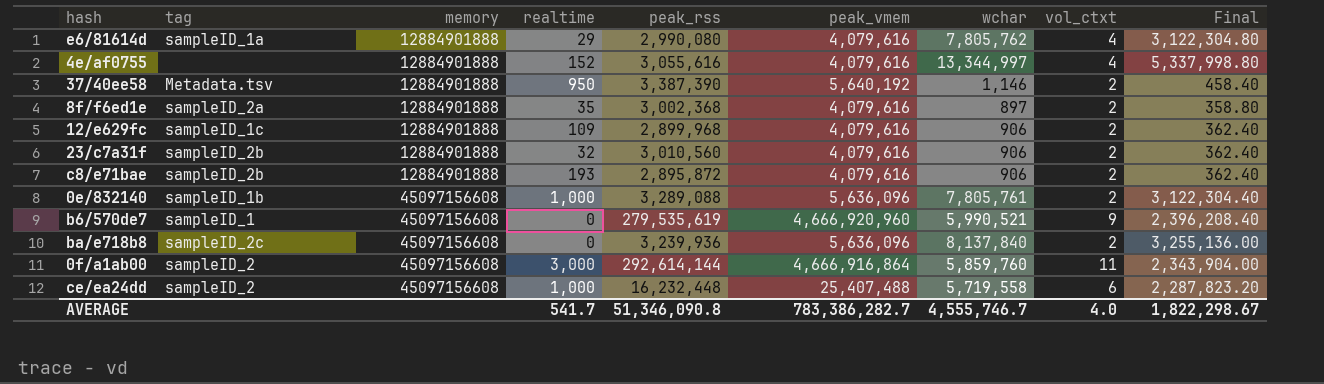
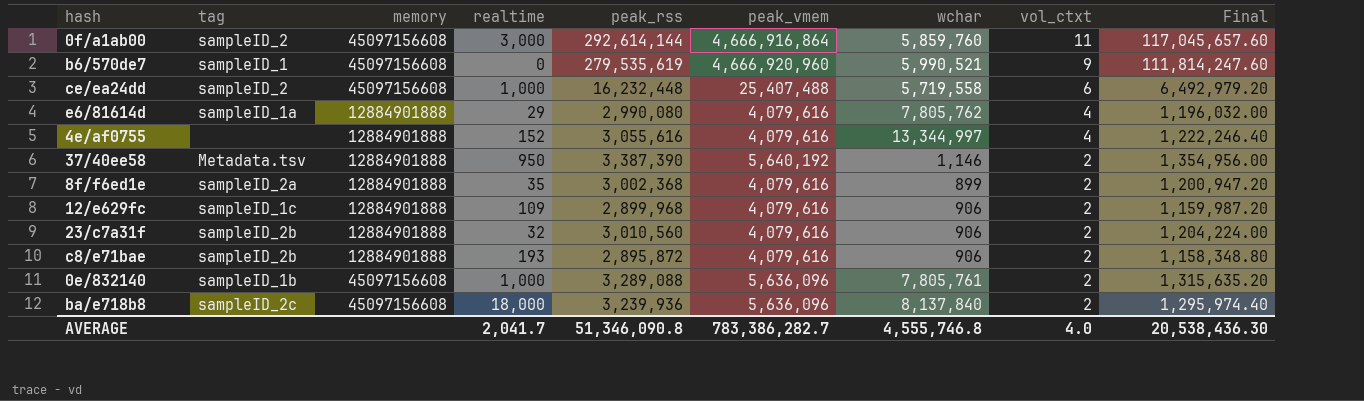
row order: memory ascending -> vol_ctxt descending
column Final | formula: [wchar] * 0.4 -> [peak_rss] * 0.4
8f/f6ed1e | wchar: 897 -> 899
ba/e718b8 | realtime: 0 -> 18,000
AVERAGE | realtime: 541.7 -> 2,041.7
AVERAGE | wchar: 4,555,746.7 -> 4,555,746.8
AVERAGE | Final: 1,822,298.67 -> 20,538,436.30

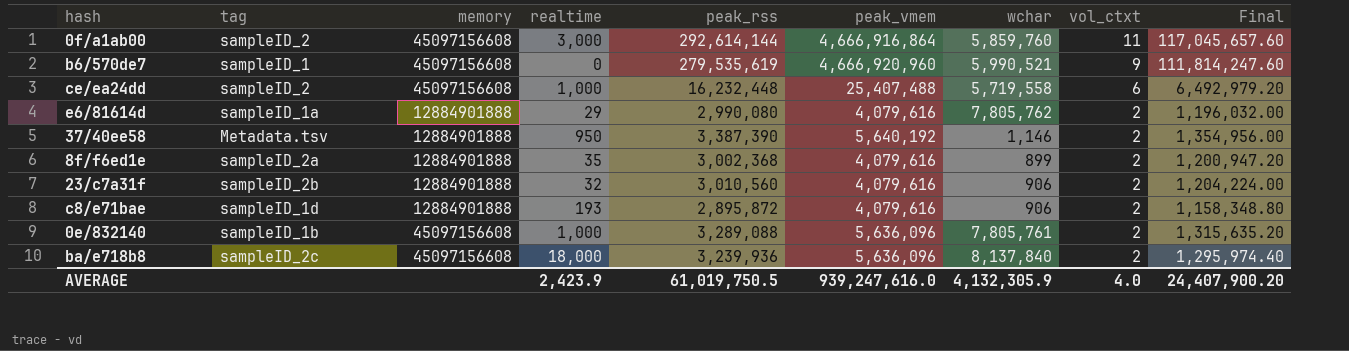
row 4e/af0755: none | 12884901888 | 152 | 3,055,616 | 4,079,616 | 13,344,997 | 4 | 1,222,246.40 -> none
row 12/e629fc: sampleID_1c | 12884901888 | 109 | 2,899,968 | 4,079,616 | 906 | 2 | 1,159,987.20 -> none
e6/81614d | vol_ctxt: 4 -> 2
c8/e71bae | tag: sampleID_2b -> sampleID_1d
AVERAGE | realtime: 2,041.7 -> 2,423.9
AVERAGE | peak_rss: 51,346,090.8 -> 61,019,750.5
AVERAGE | peak_vmem: 783,386,282.7 -> 939,247,616.0
AVERAGE | wchar: 4,555,746.8 -> 4,132,305.9
AVERAGE | Final: 20,538,436.30 -> 24,407,900.20

